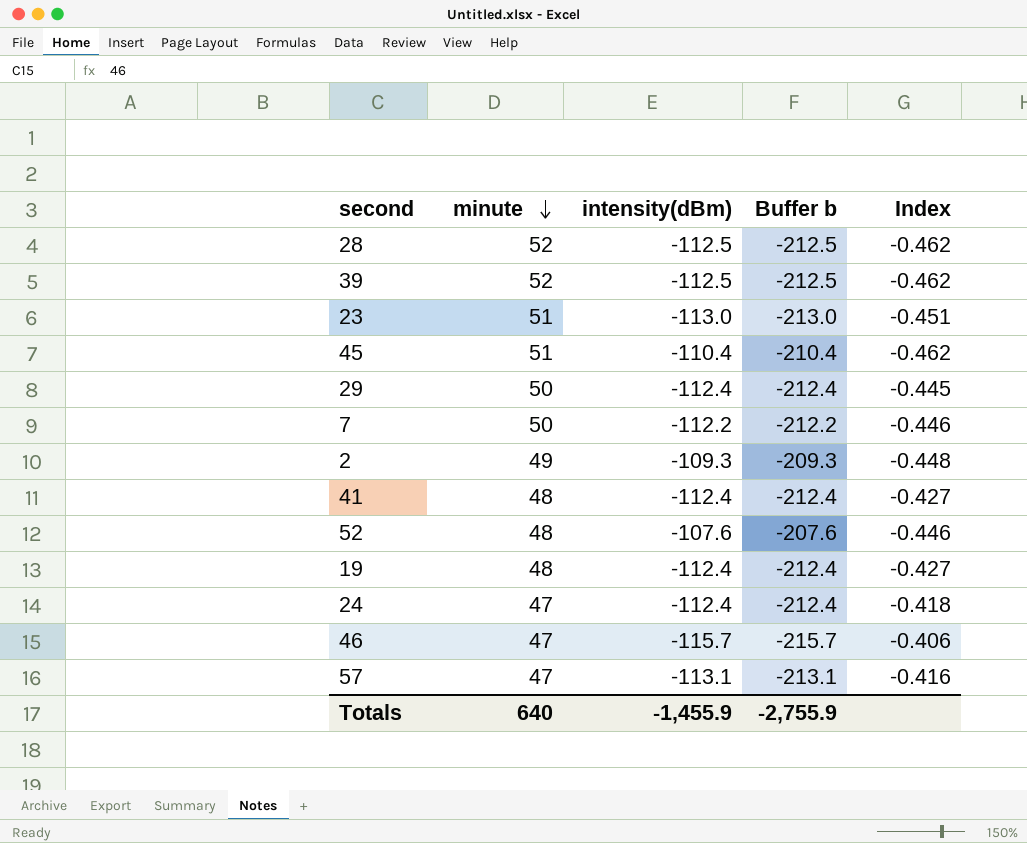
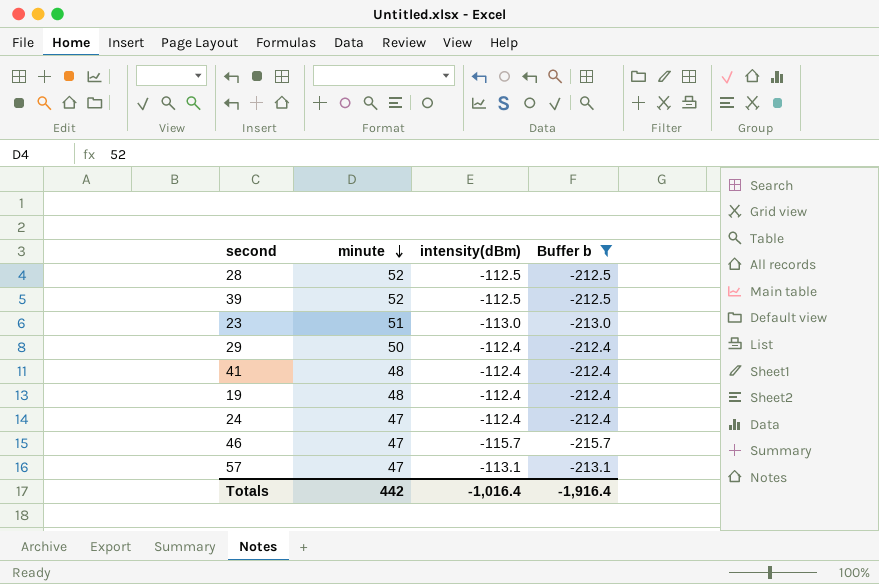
filter: none -> Buffer b <= -212.4
column Index | formula: [minute] / [intensity(dBm)] -> none
Totals | minute: 640 -> 442
Totals | intensity(dBm): -1,455.9 -> -1,016.4
Totals | Buffer b: -2,755.9 -> -1,916.4

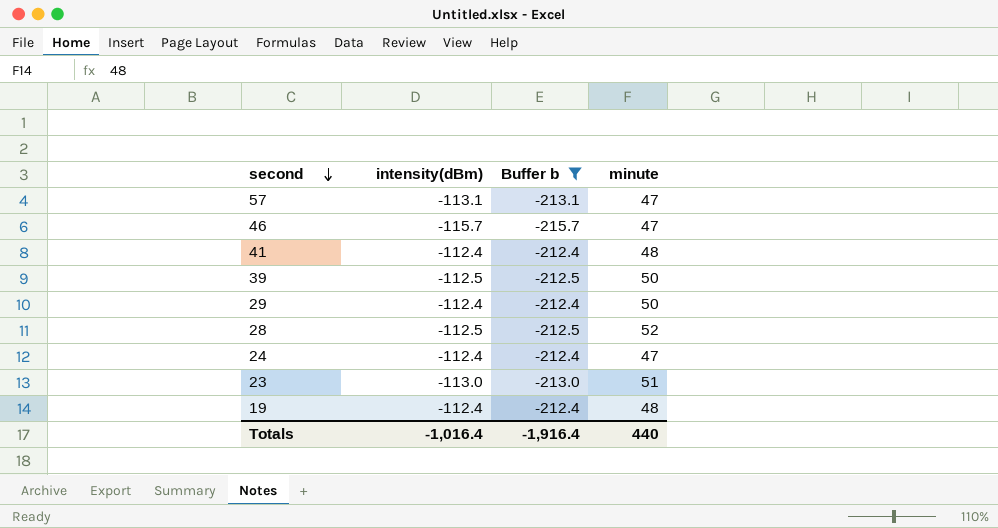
row order: minute descending -> second descending
column minute | position: 2 -> 4
39 | minute: 52 -> 50
Totals | minute: 442 -> 440

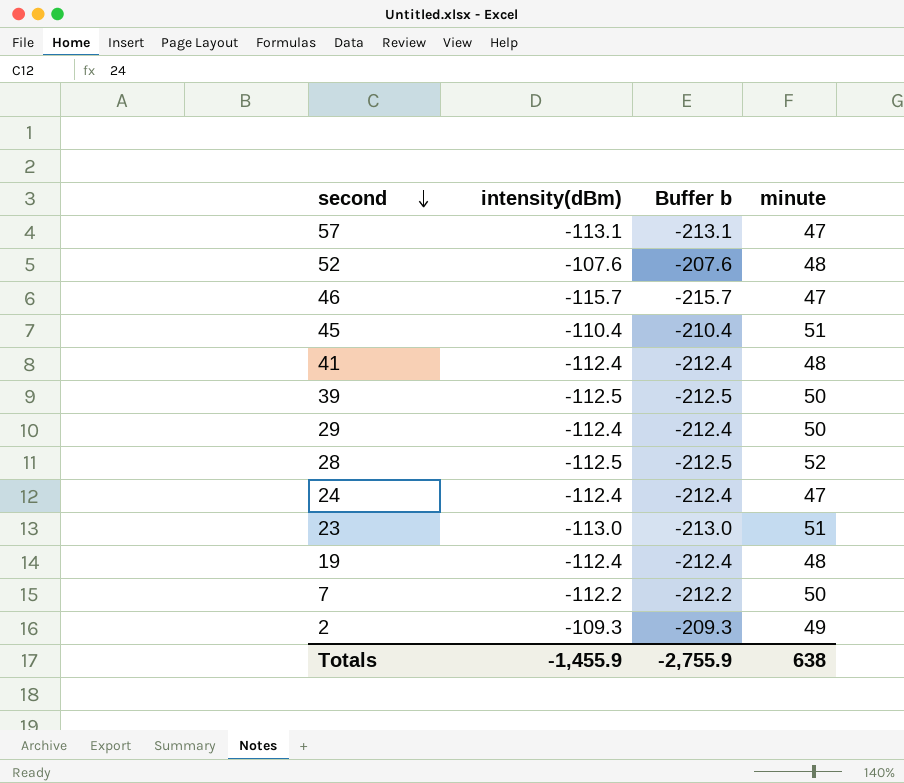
filter: Buffer b <= -212.4 -> none
Totals | intensity(dBm): -1,016.4 -> -1,455.9
Totals | Buffer b: -1,916.4 -> -2,755.9
Totals | minute: 440 -> 638

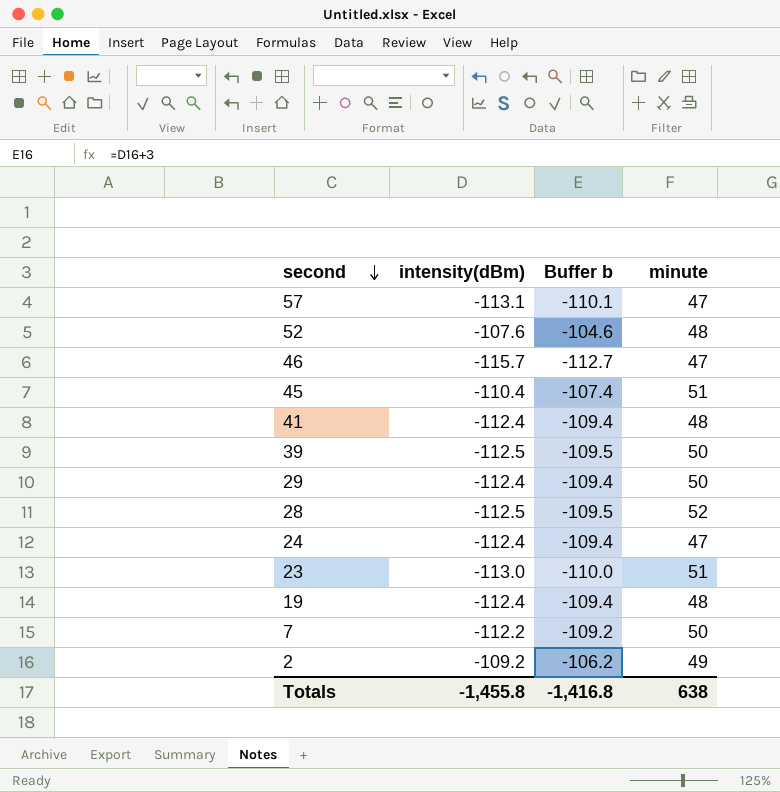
column Buffer b | formula: [intensity(dBm)] - 100 -> [intensity(dBm)] + 3
2 | intensity(dBm): -109.3 -> -109.2
Totals | intensity(dBm): -1,455.9 -> -1,455.8
Totals | Buffer b: -2,755.9 -> -1,416.8

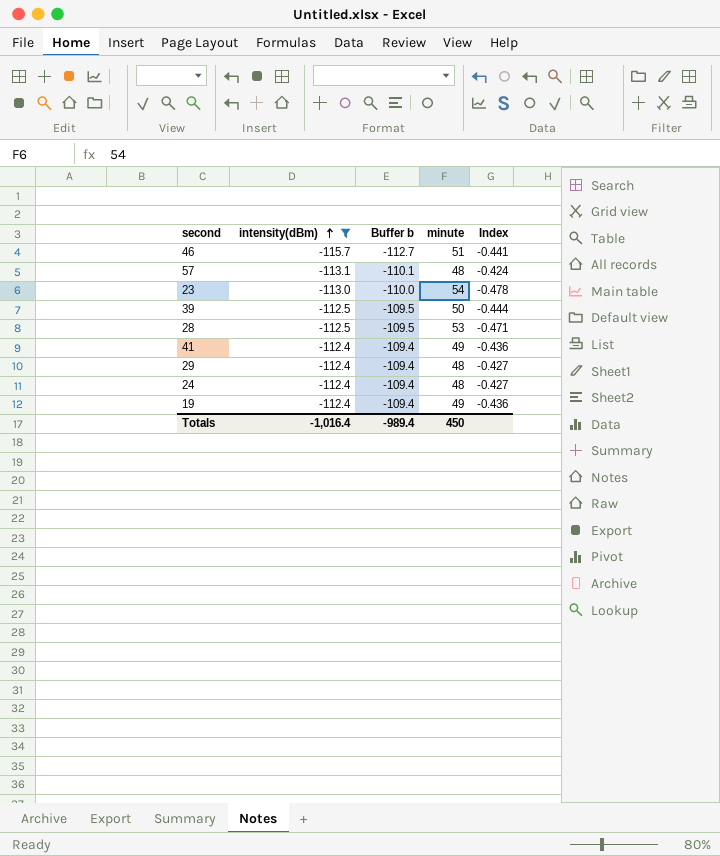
filter: none -> intensity(dBm) <= -112.4
row order: second descending -> intensity(dBm) ascending
column Index | formula: none -> [minute] / [intensity(dBm)]
46 | minute: 47 -> 51
57 | minute: 47 -> 48
23 | minute: 51 -> 54
28 | minute: 52 -> 53
41 | minute: 48 -> 49
29 | minute: 50 -> 48
24 | minute: 47 -> 48
19 | minute: 48 -> 49
Totals | intensity(dBm): -1,455.8 -> -1,016.4
Totals | Buffer b: -1,416.8 -> -989.4
Totals | minute: 638 -> 450

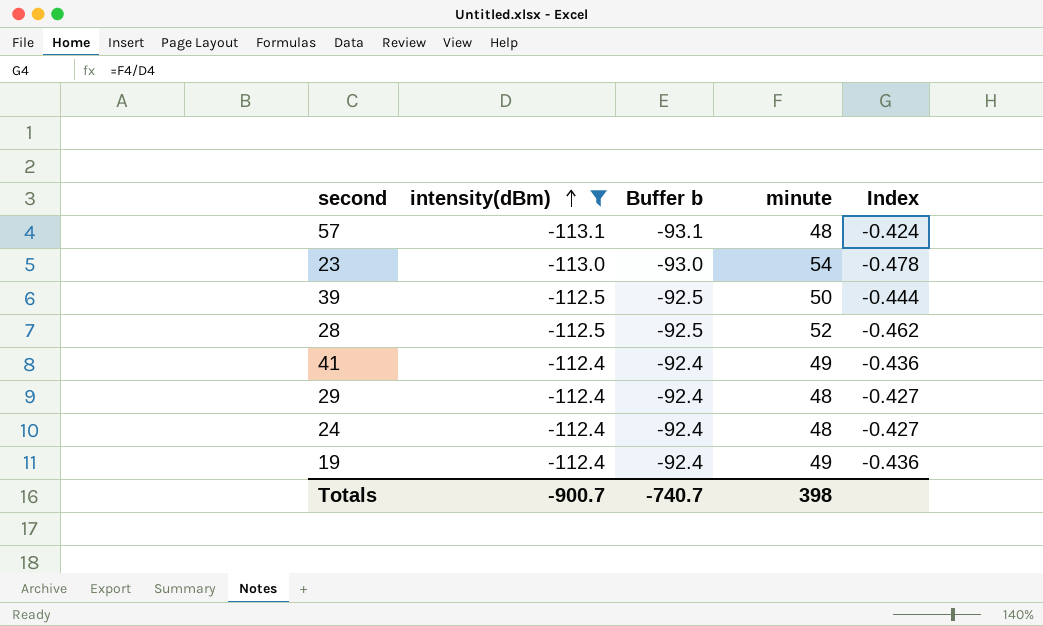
column Buffer b | formula: [intensity(dBm)] + 3 -> [intensity(dBm)] + 20
row 46: -115.7 | -112.7 | 51 | -0.441 -> none
28 | minute: 53 -> 52
28 | Index: -0.471 -> -0.462
Totals | intensity(dBm): -1,016.4 -> -900.7
Totals | Buffer b: -989.4 -> -740.7
Totals | minute: 450 -> 398

